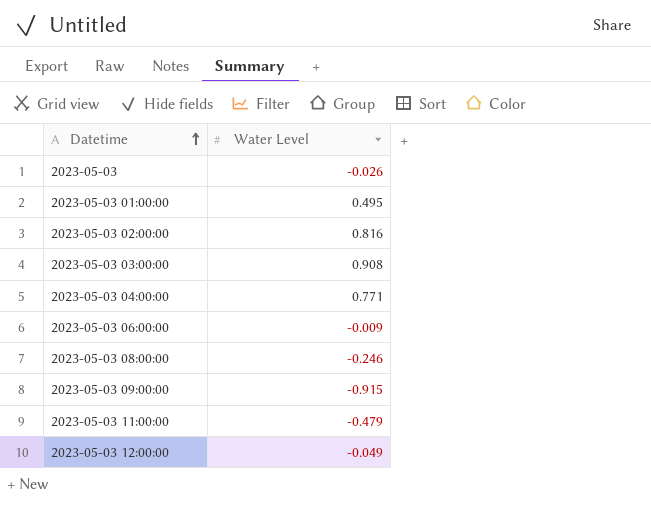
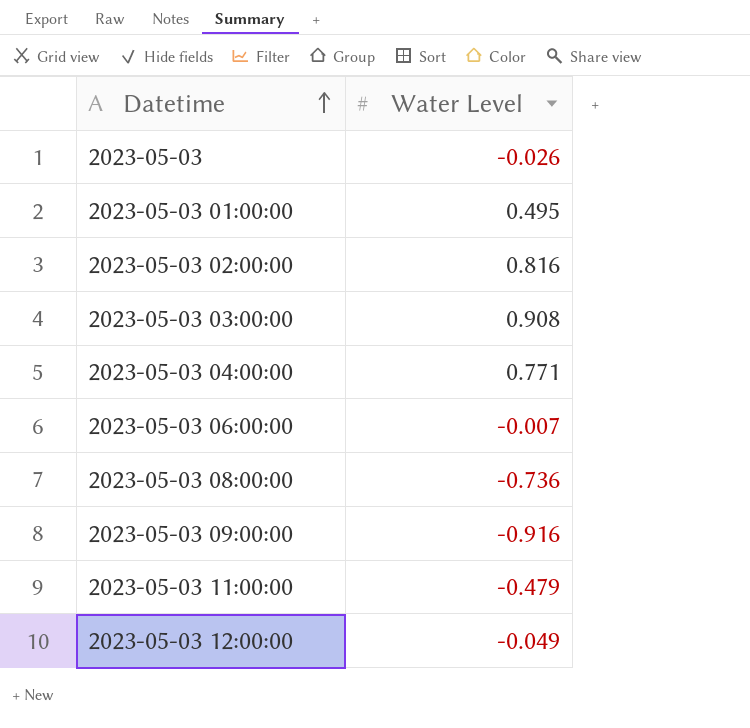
2023-05-03 06:00:00 | Water Level: -0.009 -> -0.007
2023-05-03 08:00:00 | Water Level: -0.246 -> -0.736
2023-05-03 09:00:00 | Water Level: -0.915 -> -0.916

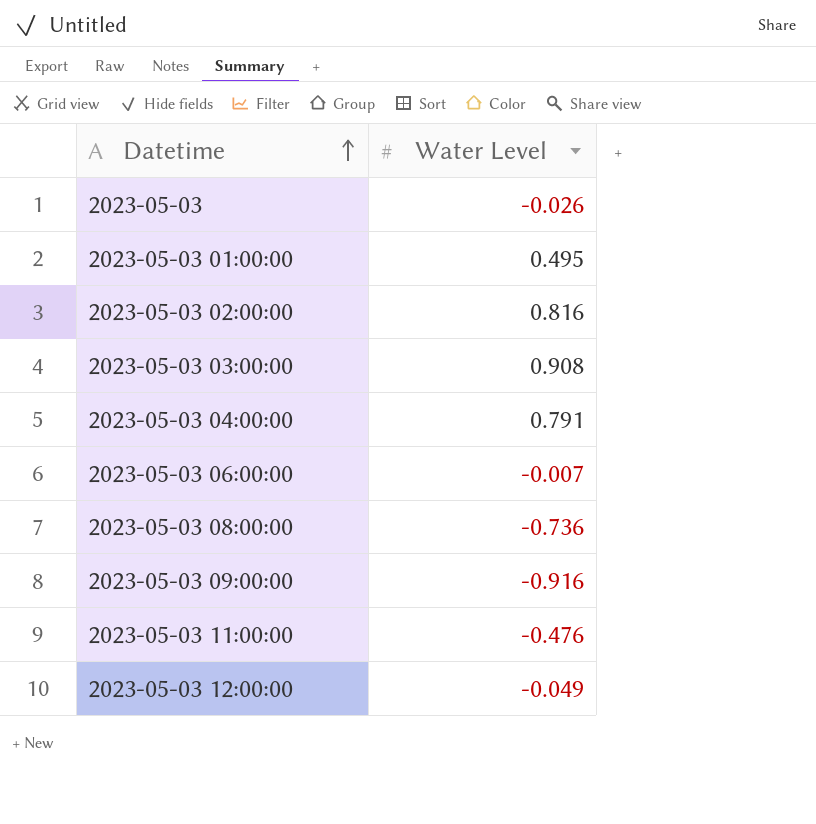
2023-05-03 04:00:00 | Water Level: 0.771 -> 0.791
2023-05-03 11:00:00 | Water Level: -0.479 -> -0.476

